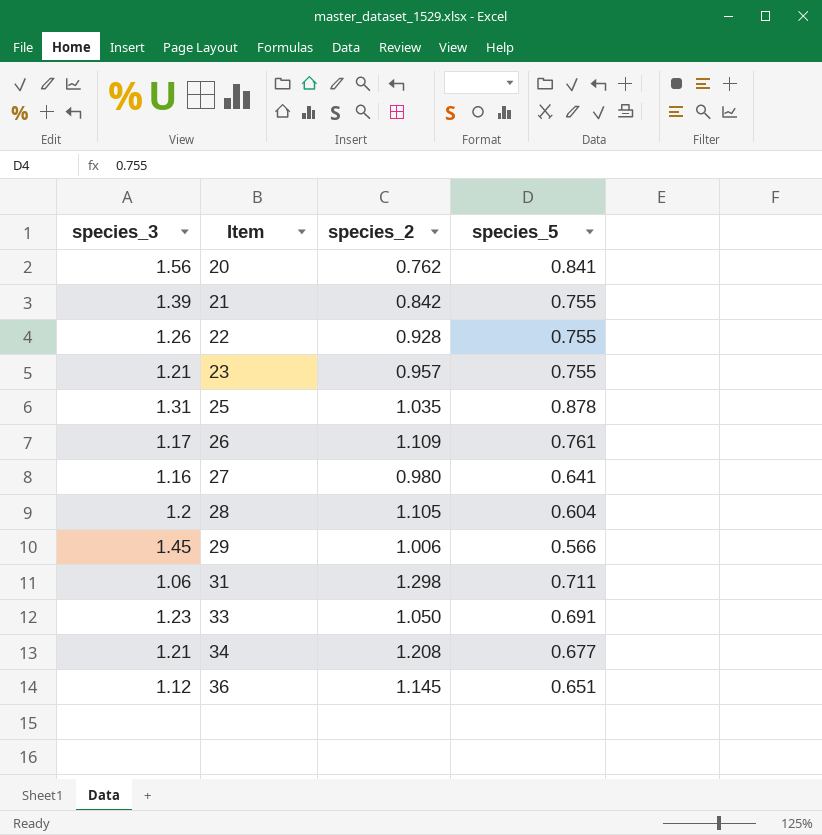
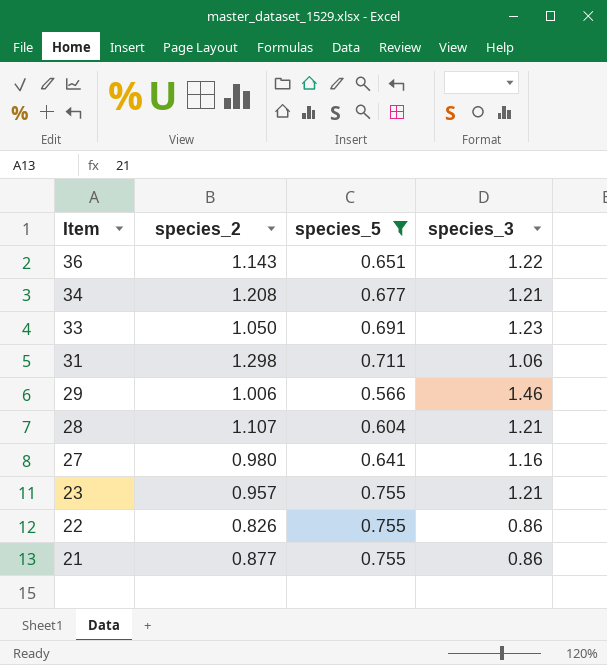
filter: none -> species_5 <= 0.755
row order: Item ascending -> Item descending
column species_3 | position: 1 -> 4
36 | species_2: 1.145 -> 1.143
36 | species_3: 1.12 -> 1.22
29 | species_3: 1.45 -> 1.46
28 | species_2: 1.105 -> 1.107
28 | species_3: 1.2 -> 1.21
22 | species_2: 0.928 -> 0.826
22 | species_3: 1.26 -> 0.86
21 | species_2: 0.842 -> 0.877
21 | species_3: 1.39 -> 0.86

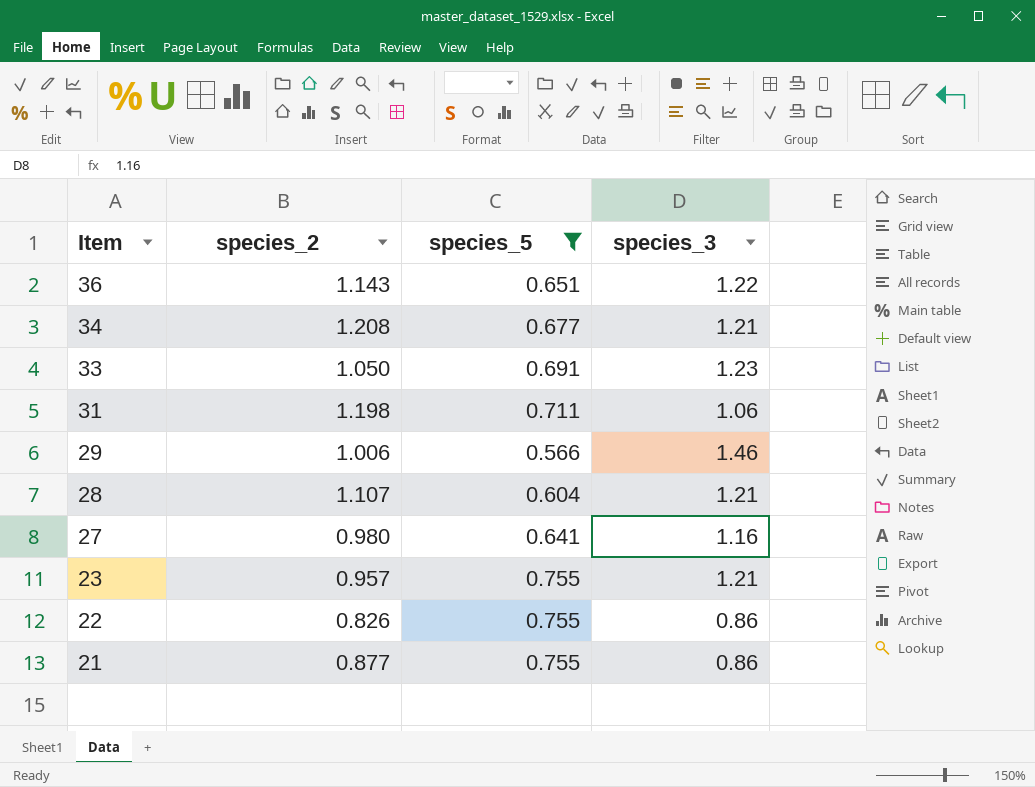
31 | species_2: 1.298 -> 1.198

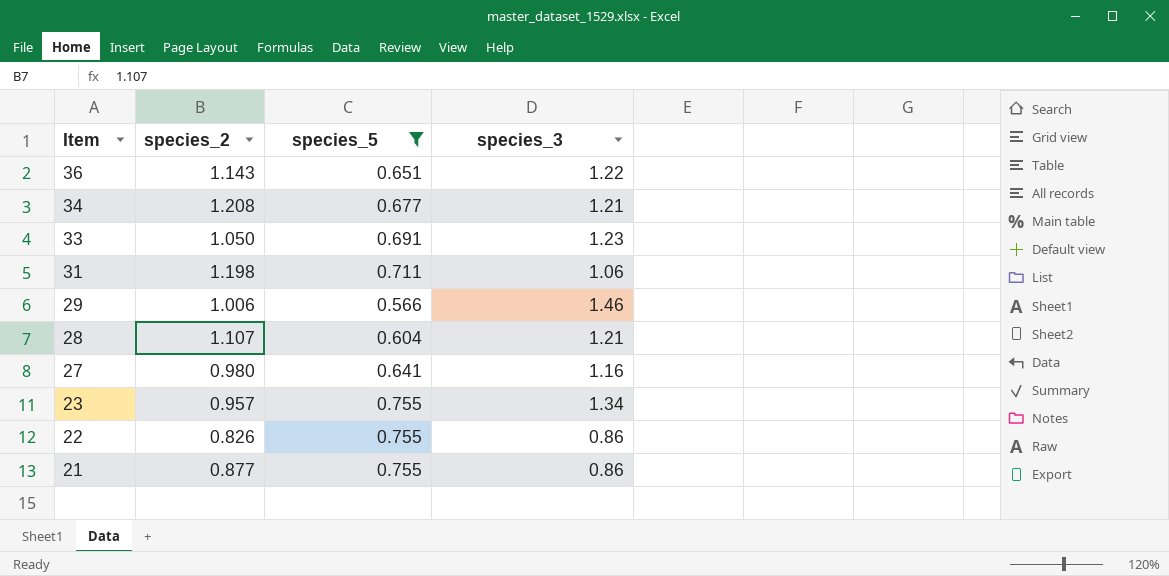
23 | species_3: 1.21 -> 1.34

